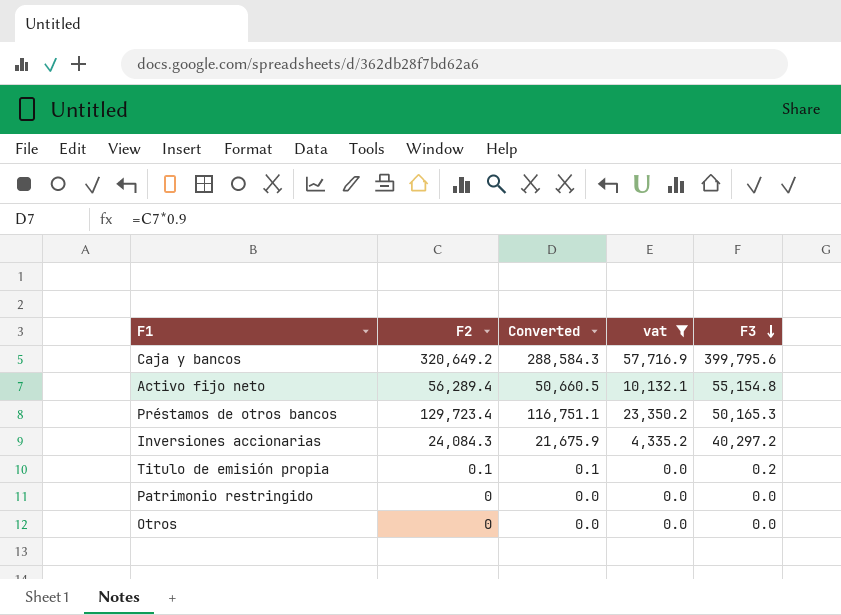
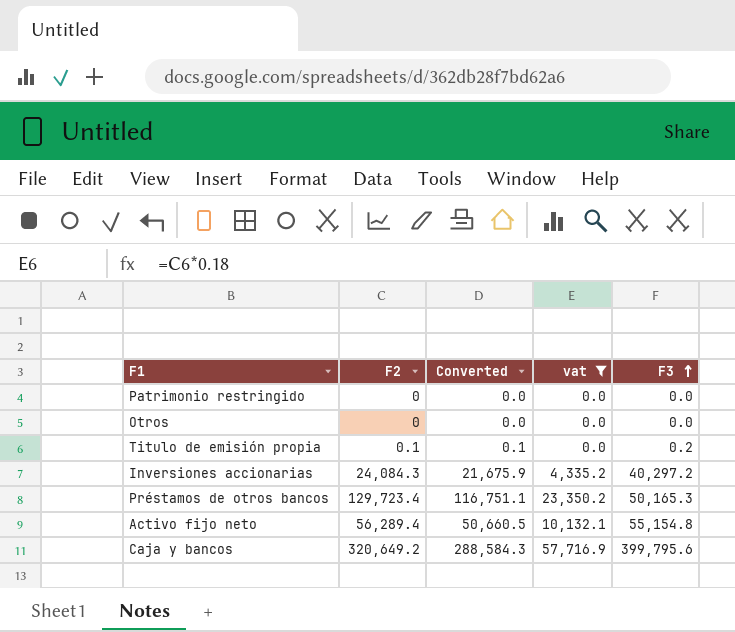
row order: F3 descending -> F3 ascending

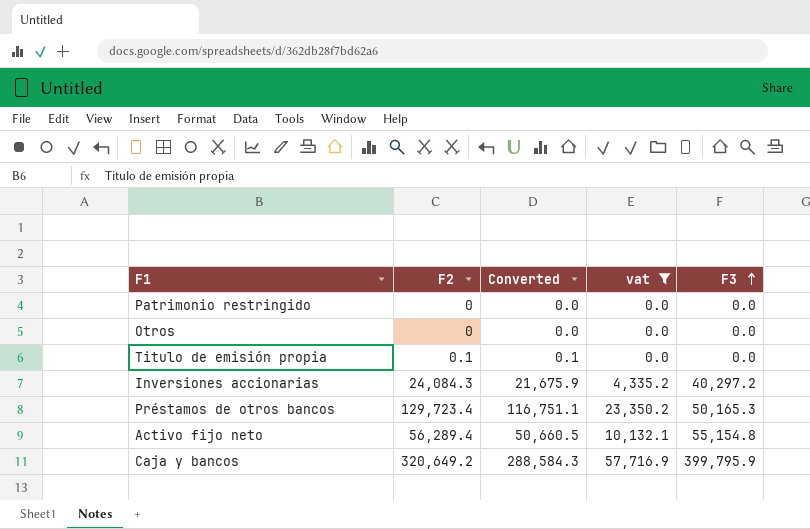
Titulo de emisión propia | F3: 0.2 -> 0.0
Caja y bancos | F3: 399,795.6 -> 399,795.9

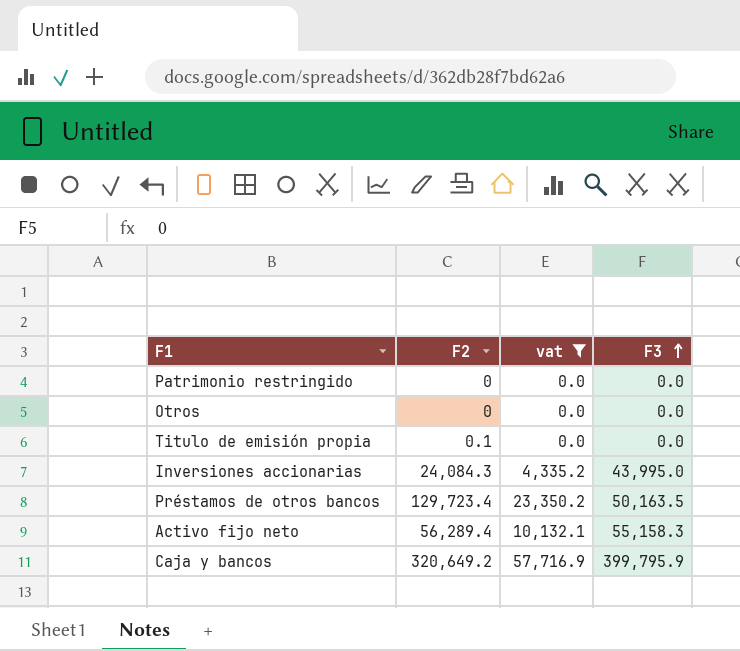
column Converted | formula: [F2] * 0.9 -> none
Inversiones accionarias | F3: 40,297.2 -> 43,995.0
Préstamos de otros bancos | F3: 50,165.3 -> 50,163.5
Activo fijo neto | F3: 55,154.8 -> 55,158.3

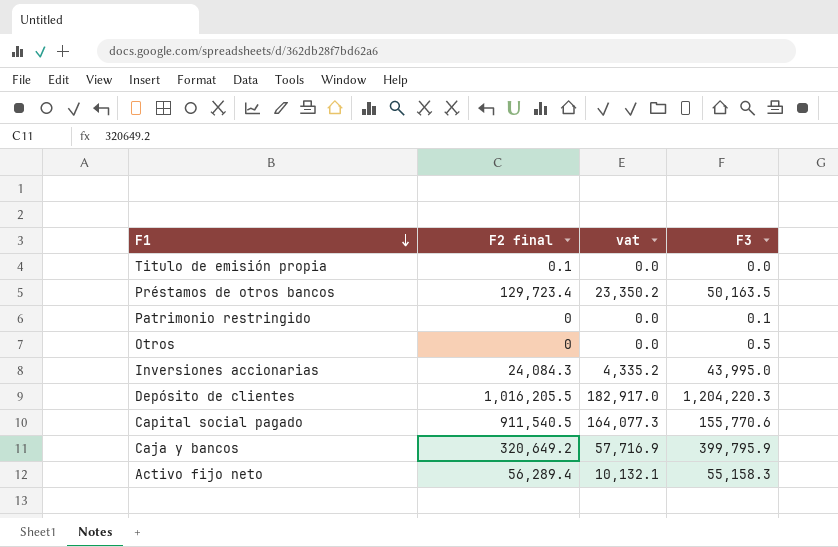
filter: vat <= 57,716.9 -> none
row order: F3 ascending -> F1 descending
column name: F2 -> F2 final
Patrimonio restringido | F3: 0.0 -> 0.1
Otros | F3: 0.0 -> 0.5

